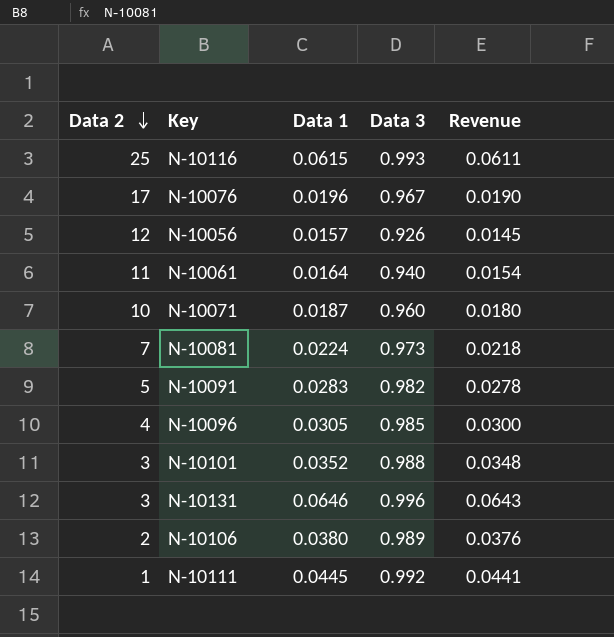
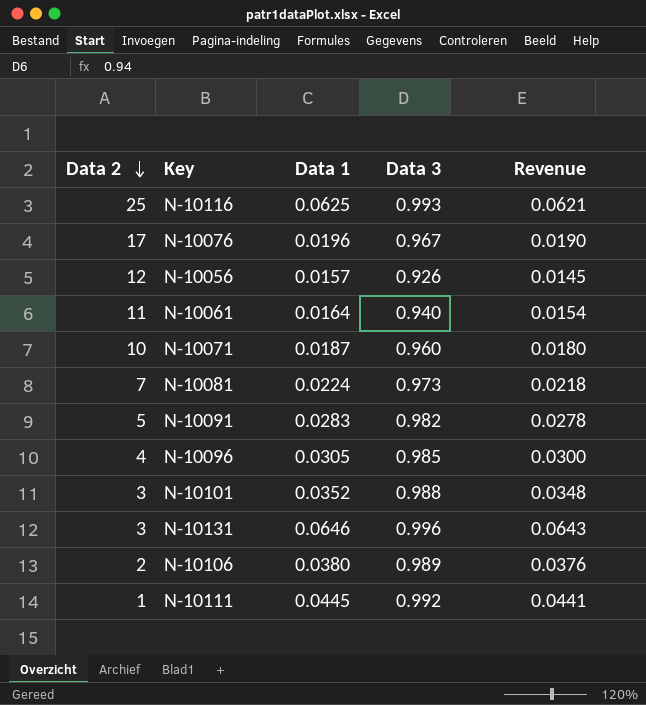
N-10116 | Data 1: 0.0615 -> 0.0625
N-10116 | Revenue: 0.0611 -> 0.0621

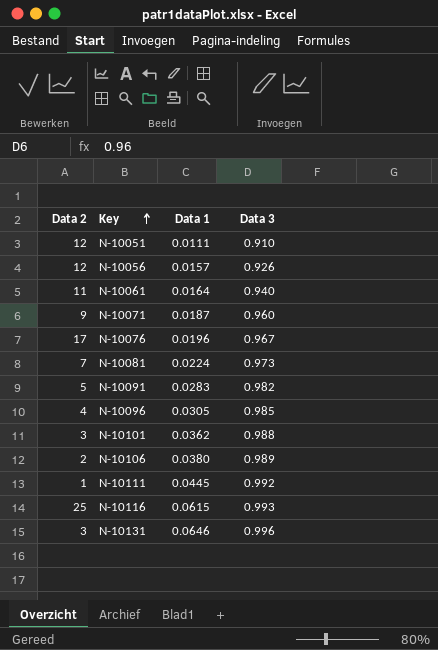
row order: Data 2 descending -> Key ascending
column Revenue | formula: [Data 1] * [Data 3] -> none
row N-10051: none -> 12 | 0.0111 | 0.910
N-10071 | Data 2: 10 -> 9
N-10101 | Data 1: 0.0352 -> 0.0362
N-10116 | Data 1: 0.0625 -> 0.0615

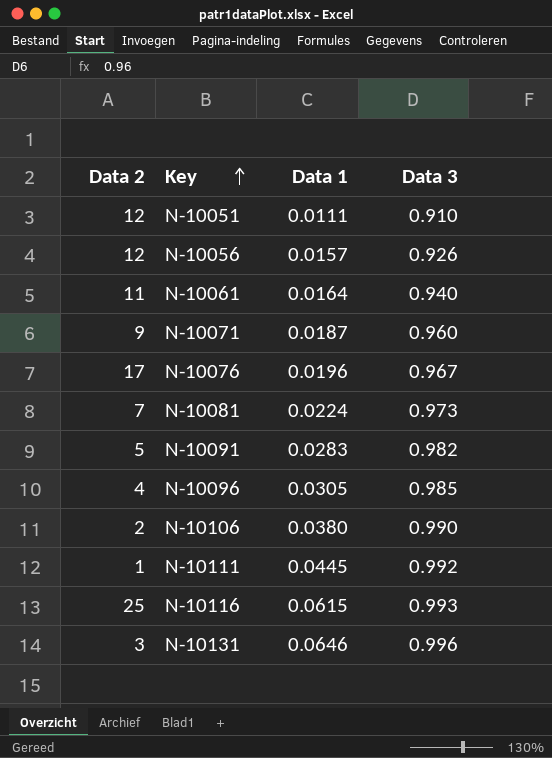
row N-10101: 3 | 0.0362 | 0.988 -> none
N-10106 | Data 3: 0.989 -> 0.990

